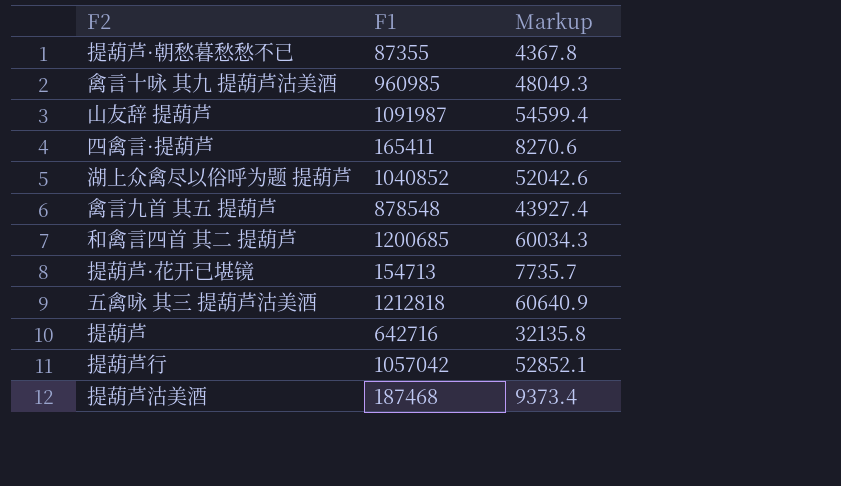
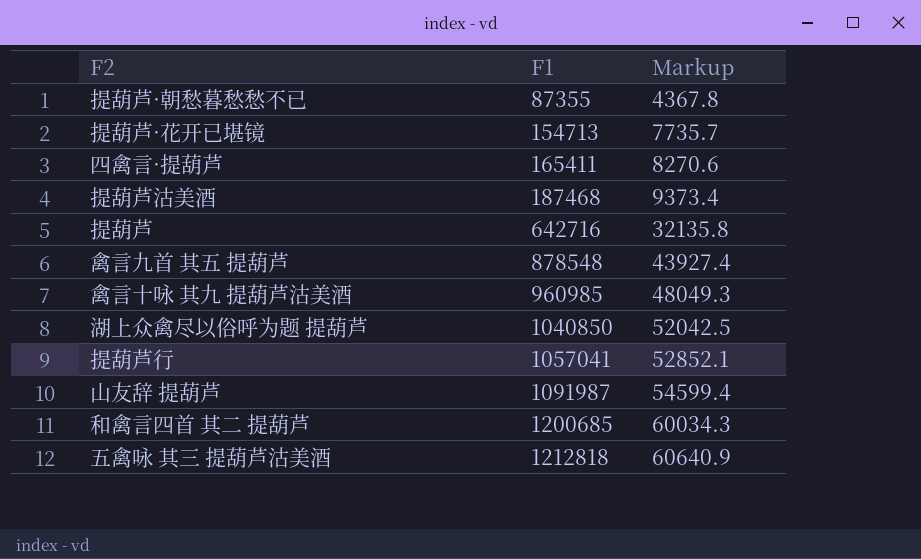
row order: none -> F1 ascending
湖上众禽尽以俗呼为题 提葫芦 | F1: 1040852 -> 1040850
湖上众禽尽以俗呼为题 提葫芦 | Markup: 52042.6 -> 52042.5
提葫芦行 | F1: 1057042 -> 1057041

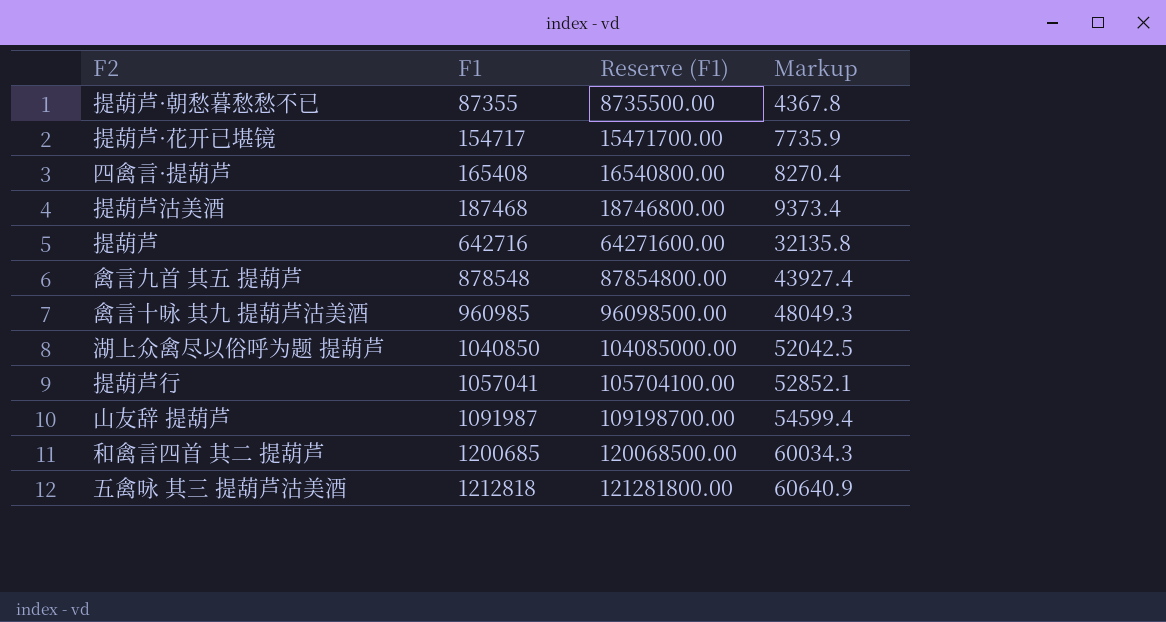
column Reserve (F1) | formula: none -> [F1] * 100
提葫芦·花开已堪镜 | F1: 154713 -> 154717
提葫芦·花开已堪镜 | Markup: 7735.7 -> 7735.9
四禽言·提葫芦 | F1: 165411 -> 165408
四禽言·提葫芦 | Markup: 8270.6 -> 8270.4

